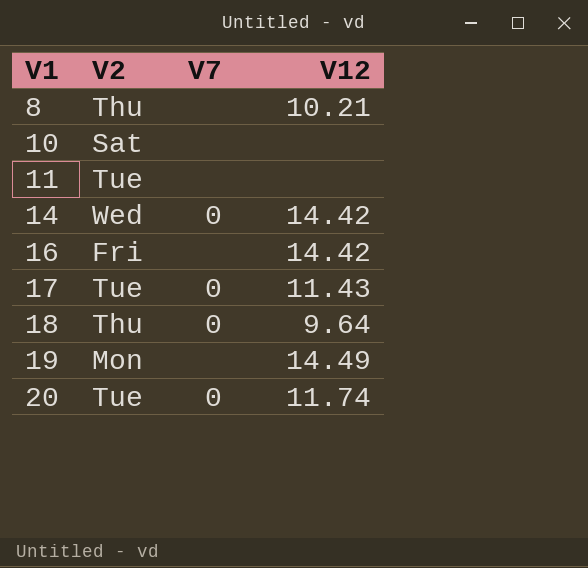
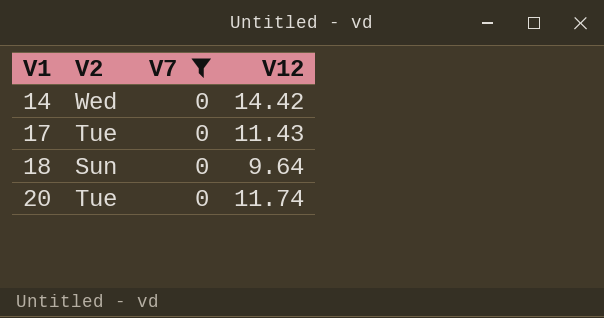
filter: none -> V7 = 0
18 | V2: Thu -> Sun

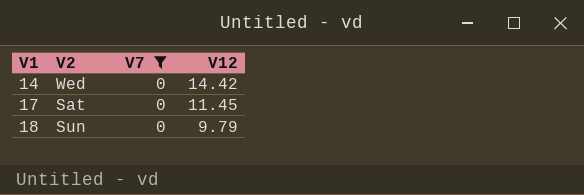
row 20: Tue | 0 | 11.74 -> none
17 | V2: Tue -> Sat
17 | V12: 11.43 -> 11.45
18 | V12: 9.64 -> 9.79

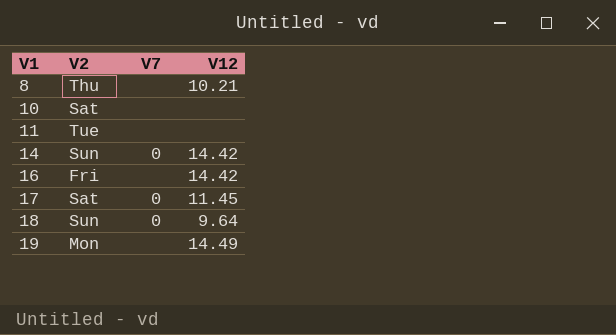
filter: V7 = 0 -> none
14 | V2: Wed -> Sun
18 | V12: 9.79 -> 9.64

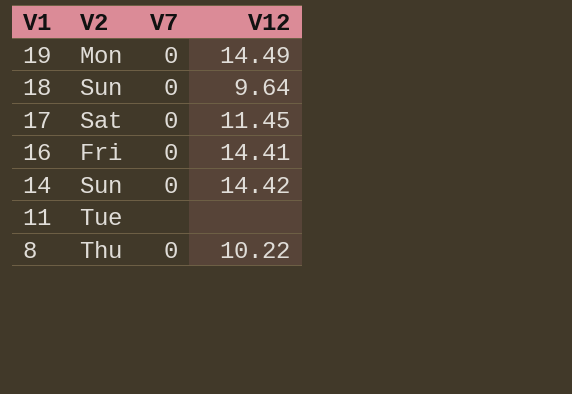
row order: V1 ascending -> V1 descending
row 10: Sat | none | none -> none
19 | V7: none -> 0
16 | V7: none -> 0
16 | V12: 14.42 -> 14.41
8 | V7: none -> 0
8 | V12: 10.21 -> 10.22

